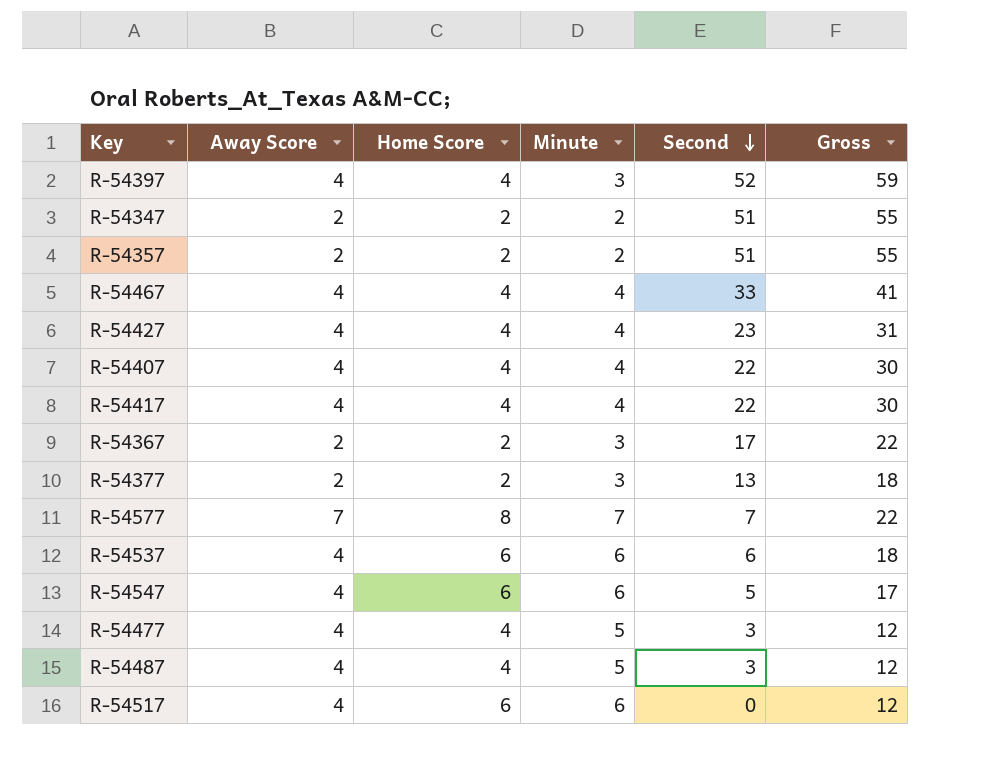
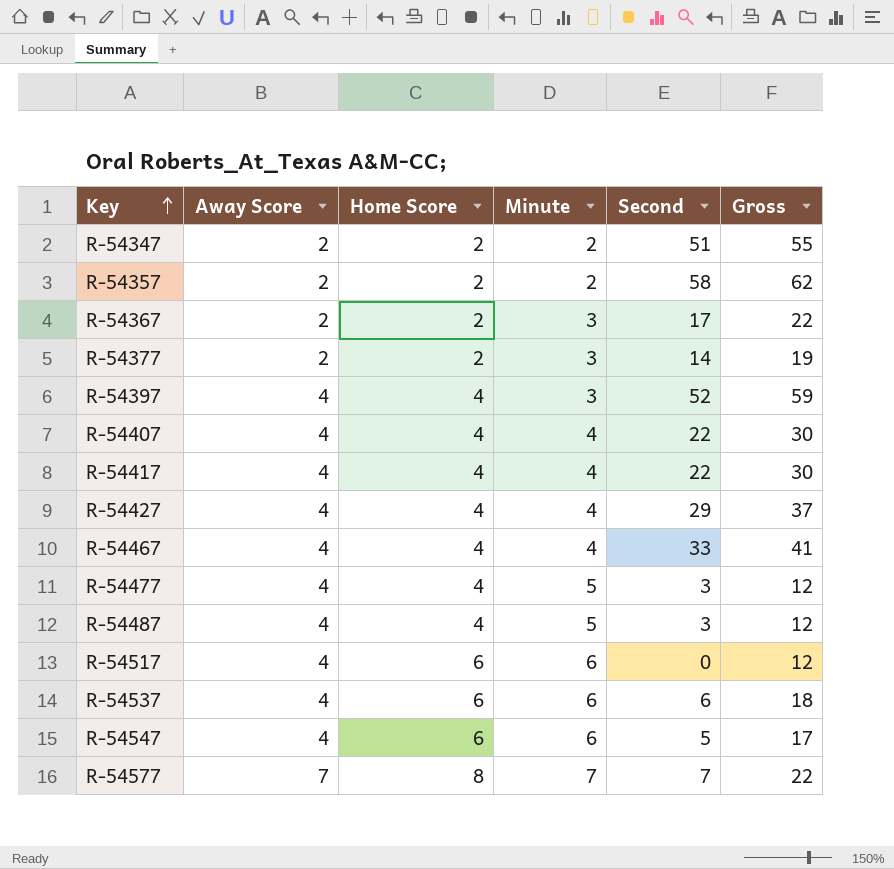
row order: Second descending -> Key ascending
R-54357 | Second: 51 -> 58
R-54357 | Gross: 55 -> 62
R-54377 | Second: 13 -> 14
R-54377 | Gross: 18 -> 19
R-54427 | Second: 23 -> 29
R-54427 | Gross: 31 -> 37

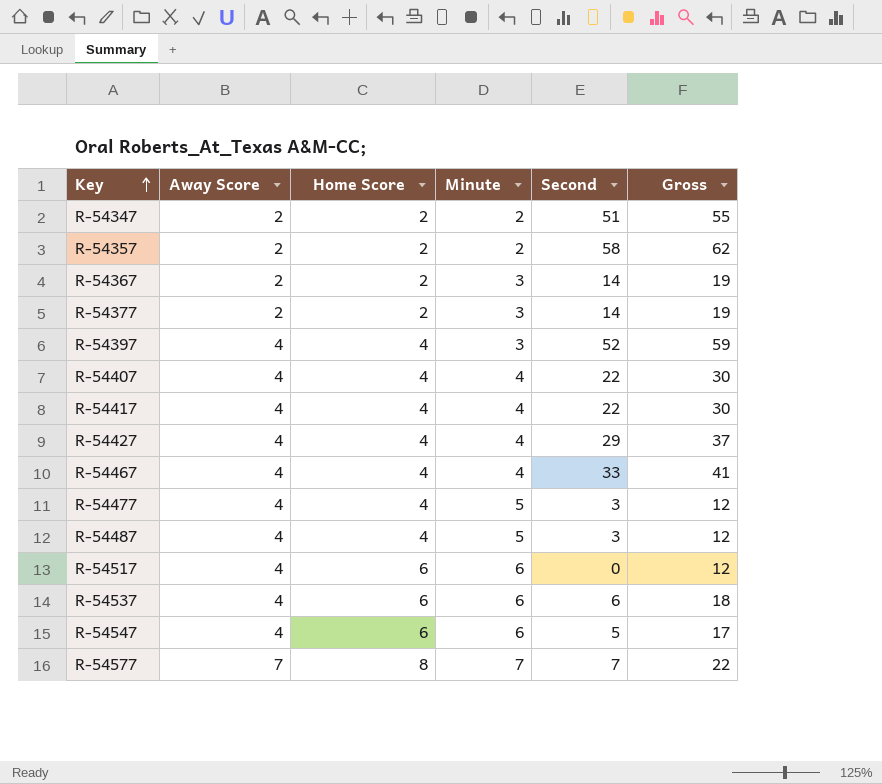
R-54367 | Second: 17 -> 14
R-54367 | Gross: 22 -> 19

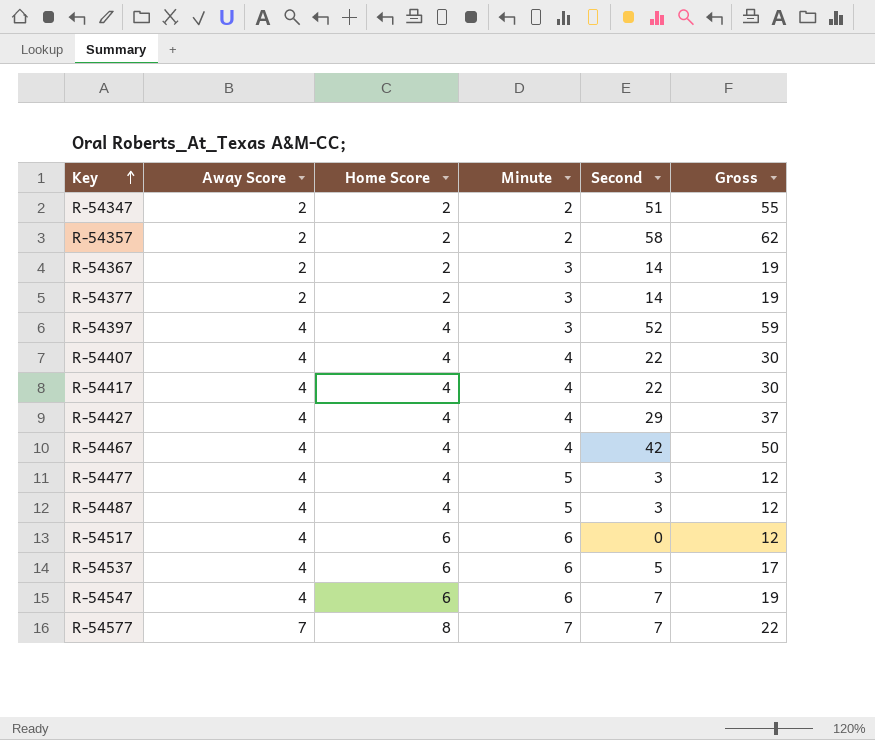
R-54467 | Second: 33 -> 42
R-54467 | Gross: 41 -> 50
R-54537 | Second: 6 -> 5
R-54537 | Gross: 18 -> 17
R-54547 | Second: 5 -> 7
R-54547 | Gross: 17 -> 19

